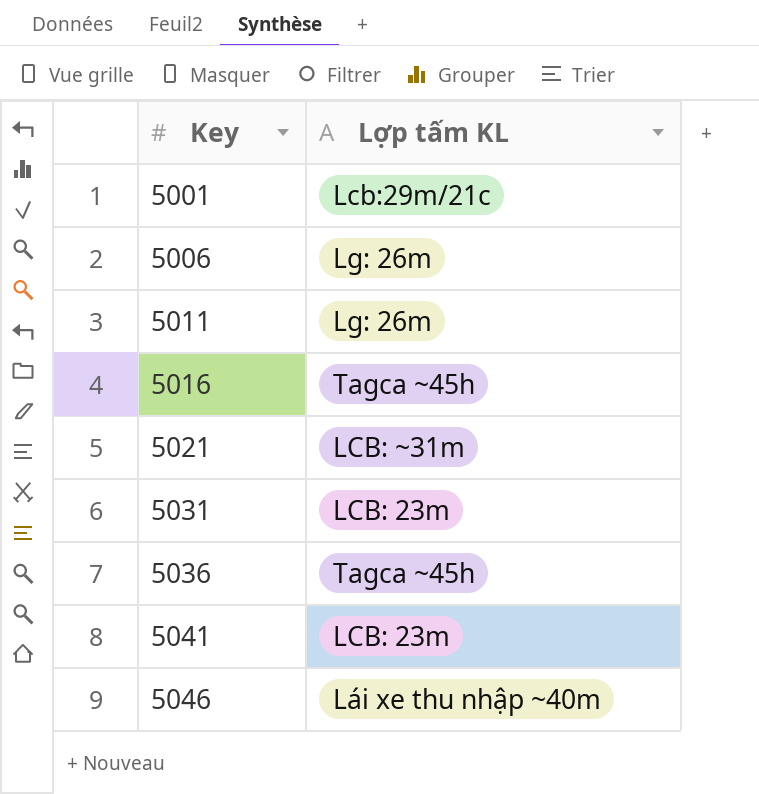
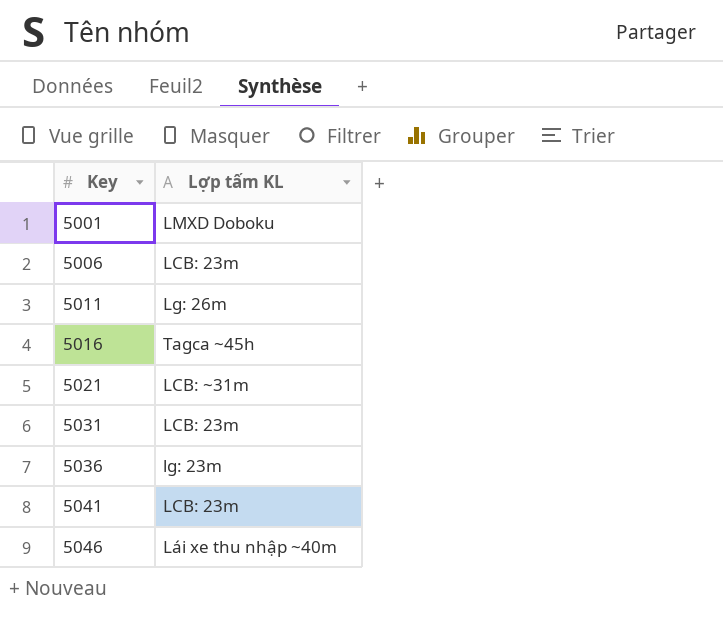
5001 | Lợp tấm KL: Lcb:29m/21c -> LMXD Doboku
5006 | Lợp tấm KL: Lg: 26m -> LCB: 23m
5036 | Lợp tấm KL: Tagca ~45h -> lg: 23m

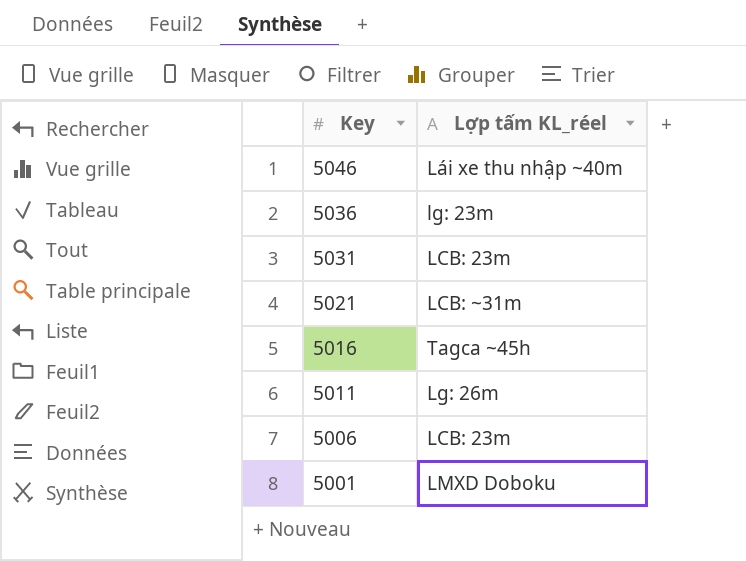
row order: Key ascending -> Key descending
column name: Lợp tấm KL -> Lợp tấm KL_réel
row 5041: LCB: 23m -> none

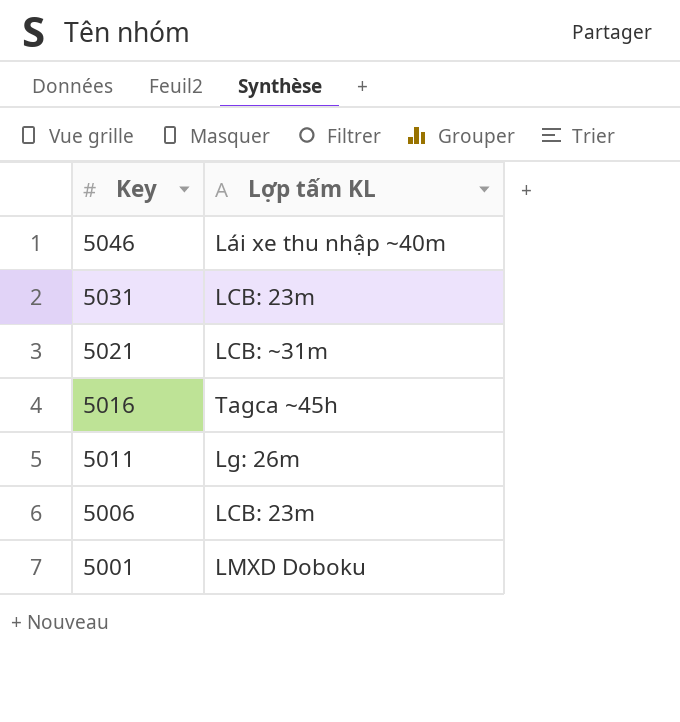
column name: Lợp tấm KL_réel -> Lợp tấm KL
row 5036: lg: 23m -> none

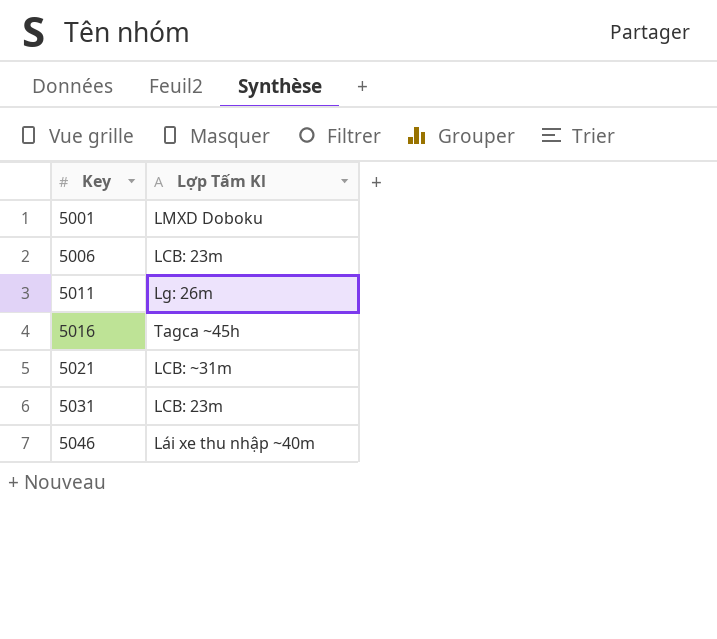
row order: Key descending -> Key ascending
column name: Lợp tấm KL -> Lợp Tấm Kl

